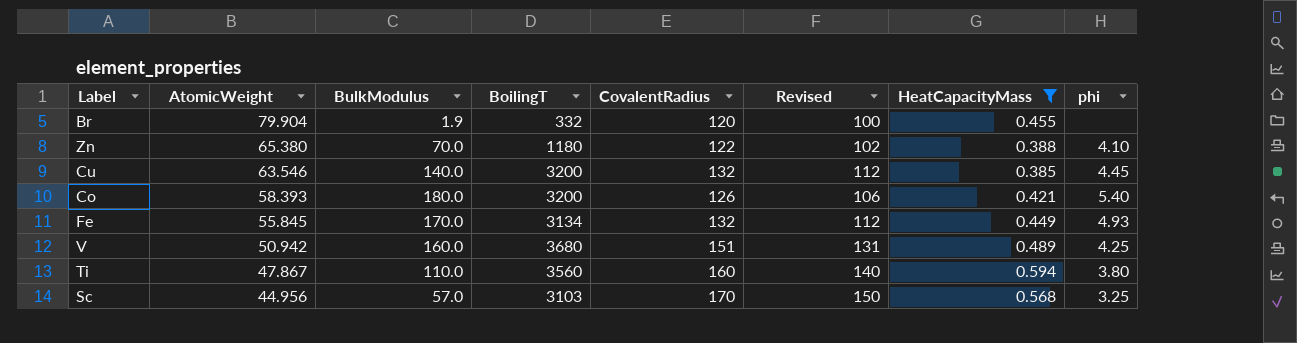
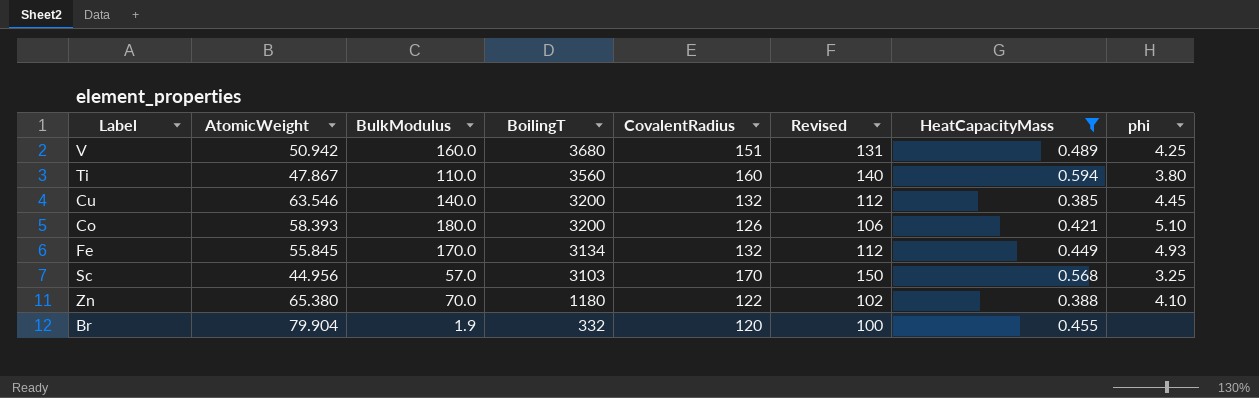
row order: AtomicWeight descending -> BoilingT descending
Co | phi: 5.40 -> 5.10

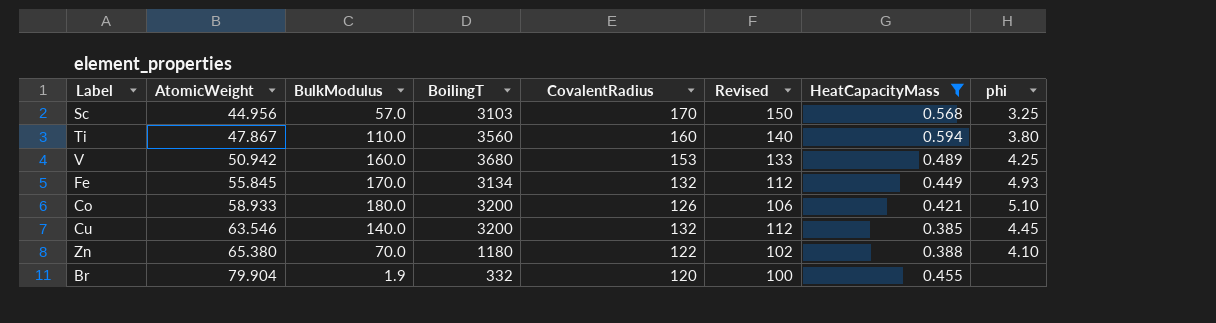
row order: BoilingT descending -> AtomicWeight ascending
V | CovalentRadius: 151 -> 153
V | Revised: 131 -> 133
Co | AtomicWeight: 58.393 -> 58.933

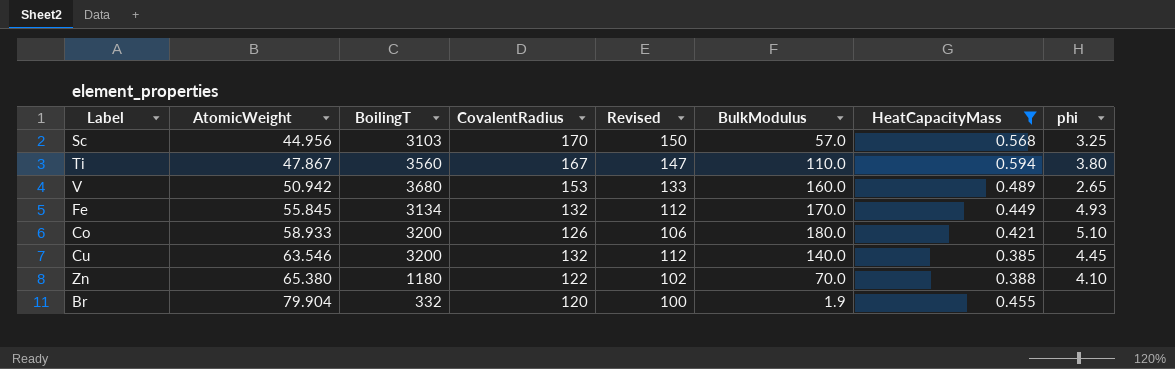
column BulkModulus | position: 3 -> 6
Ti | CovalentRadius: 160 -> 167
Ti | Revised: 140 -> 147
V | phi: 4.25 -> 2.65

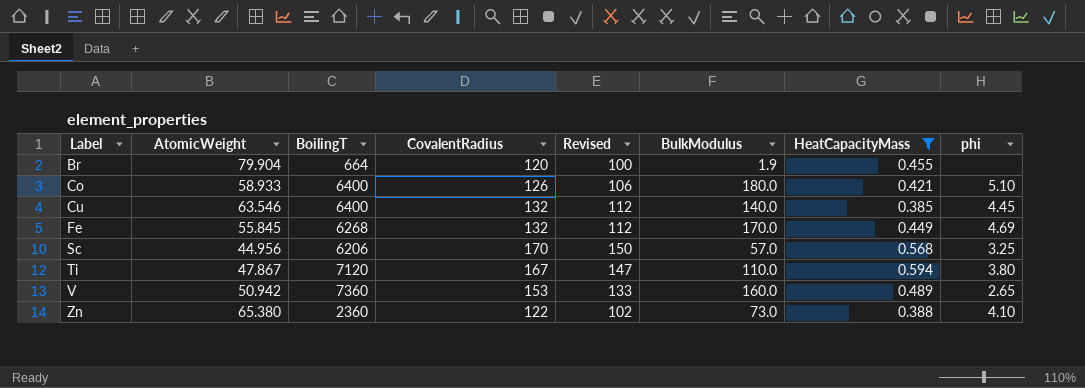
row order: AtomicWeight ascending -> Label ascending
Br | BoilingT: 332 -> 664
Co | BoilingT: 3200 -> 6400
Cu | BoilingT: 3200 -> 6400
Fe | BoilingT: 3134 -> 6268
Fe | phi: 4.93 -> 4.69
Sc | BoilingT: 3103 -> 6206
Ti | BoilingT: 3560 -> 7120
V | BoilingT: 3680 -> 7360
Zn | BoilingT: 1180 -> 2360
Zn | BulkModulus: 70.0 -> 73.0

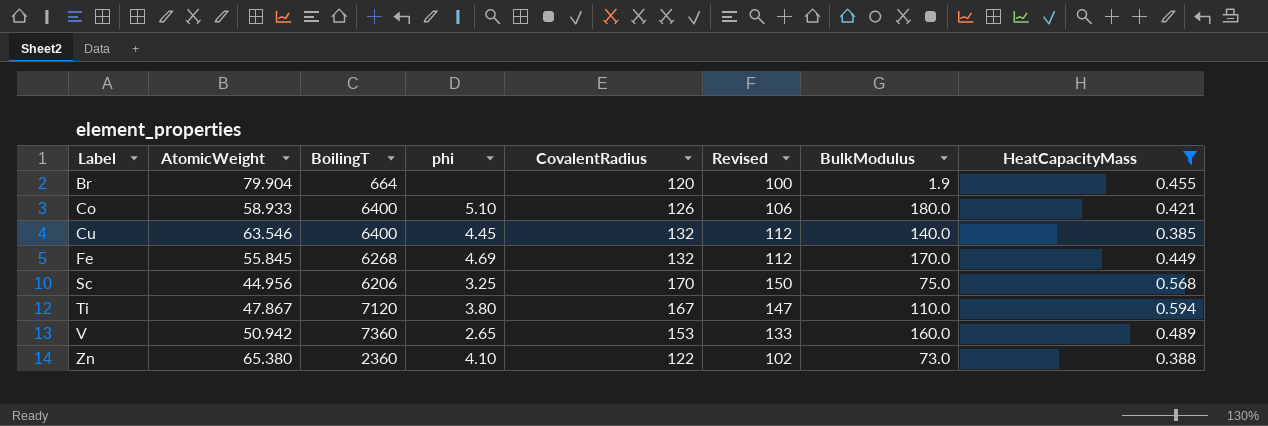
column phi | position: 8 -> 4
Sc | BulkModulus: 57.0 -> 75.0

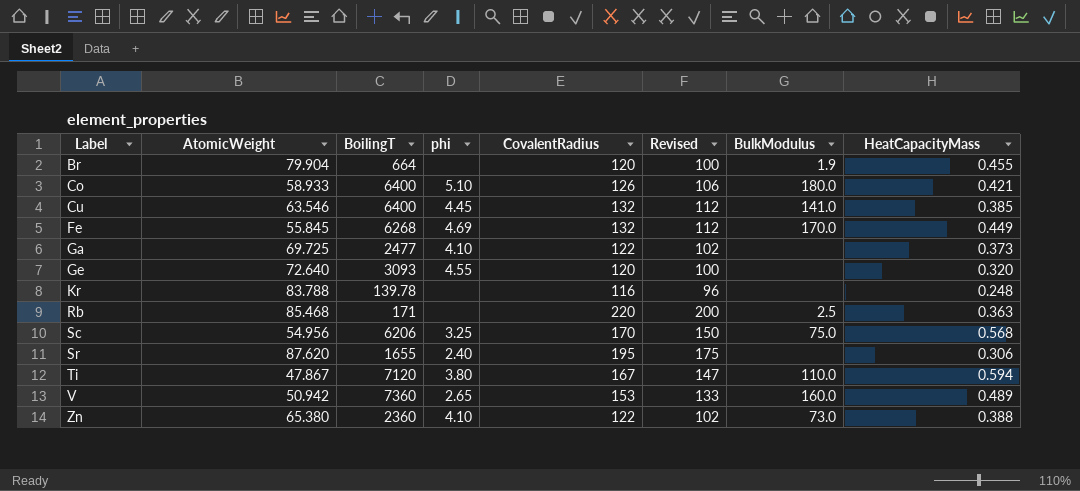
filter: HeatCapacityMass >= 0.385 -> none
Cu | BulkModulus: 140.0 -> 141.0
Sc | AtomicWeight: 44.956 -> 54.956

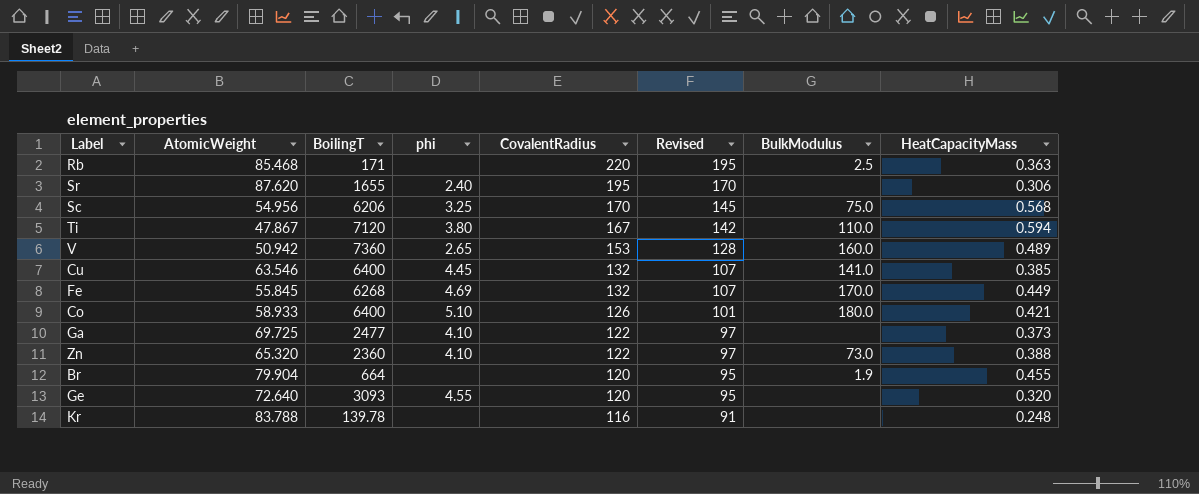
row order: Label ascending -> CovalentRadius descending
column Revised | formula: [CovalentRadius] - 20 -> [CovalentRadius] - 25
Zn | AtomicWeight: 65.380 -> 65.320

